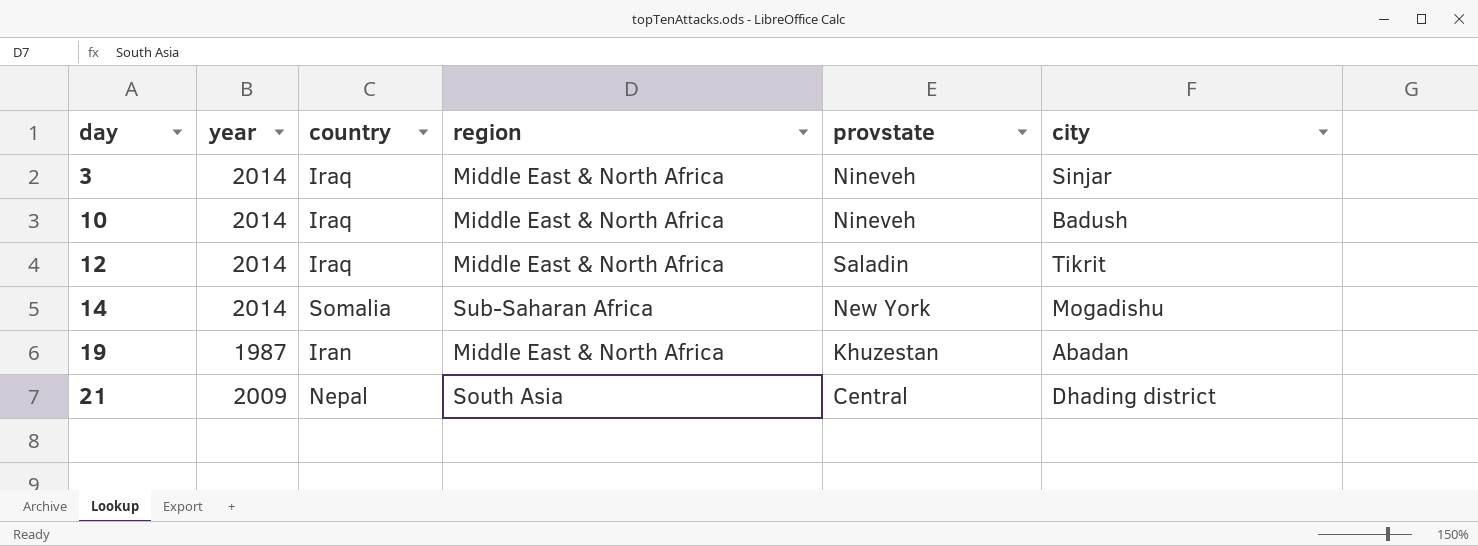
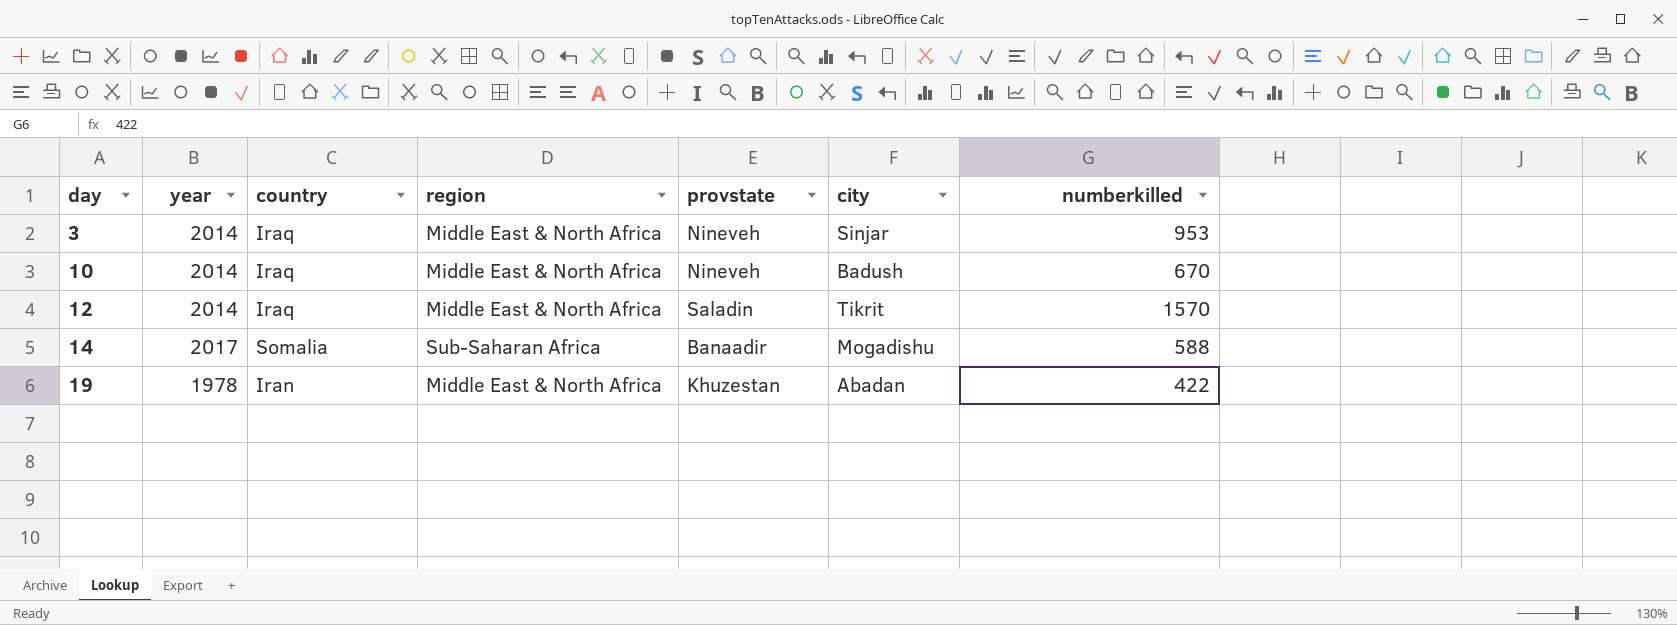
column numberkilled | position: none -> 7
row 21: 2009 | Nepal | South Asia | Central | Dhading district -> none
14 | year: 2014 -> 2017
14 | provstate: New York -> Banaadir
19 | year: 1987 -> 1978

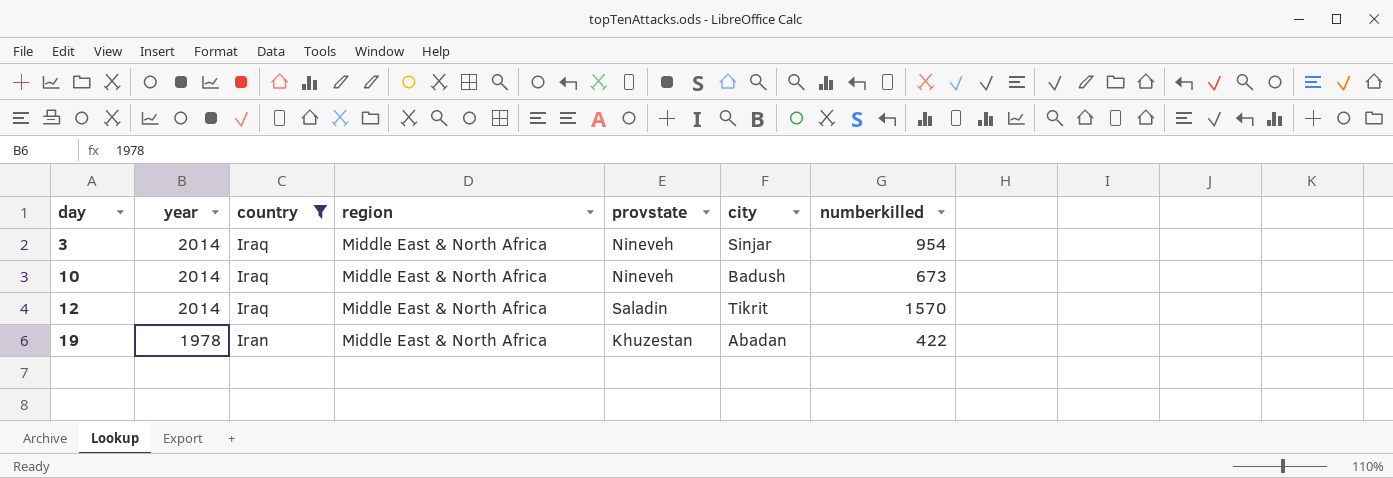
filter: none -> country != Somalia
3 | numberkilled: 953 -> 954
10 | numberkilled: 670 -> 673

